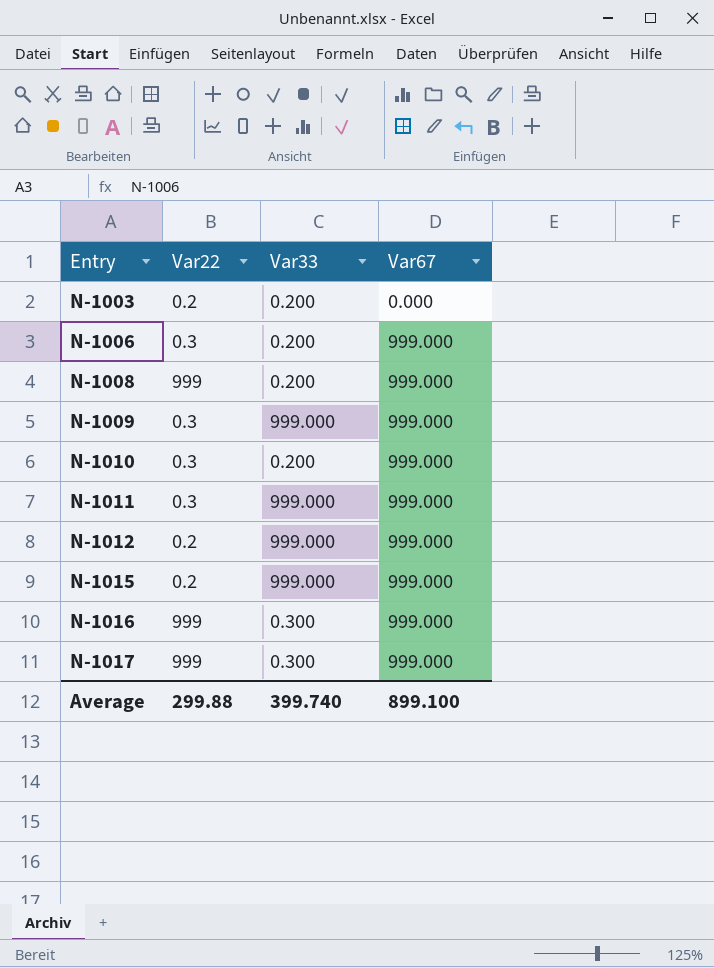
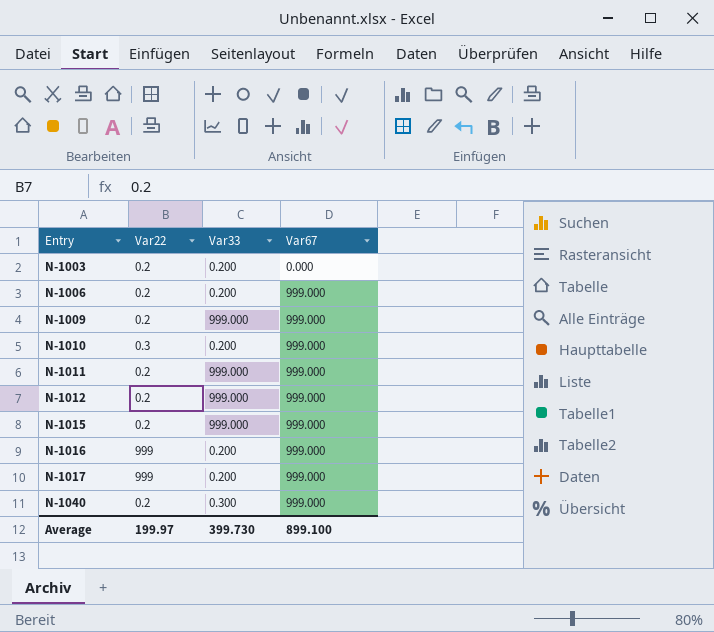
row N-1008: 999 | 0.200 | 999.000 -> none
N-1006 | Var22: 0.3 -> 0.2
N-1009 | Var22: 0.3 -> 0.2
N-1011 | Var22: 0.3 -> 0.2
N-1016 | Var33: 0.300 -> 0.200
N-1017 | Var33: 0.300 -> 0.200
row N-1040: none -> 0.2 | 0.300 | 999.000
Average | Var22: 299.88 -> 199.97
Average | Var33: 399.740 -> 399.730

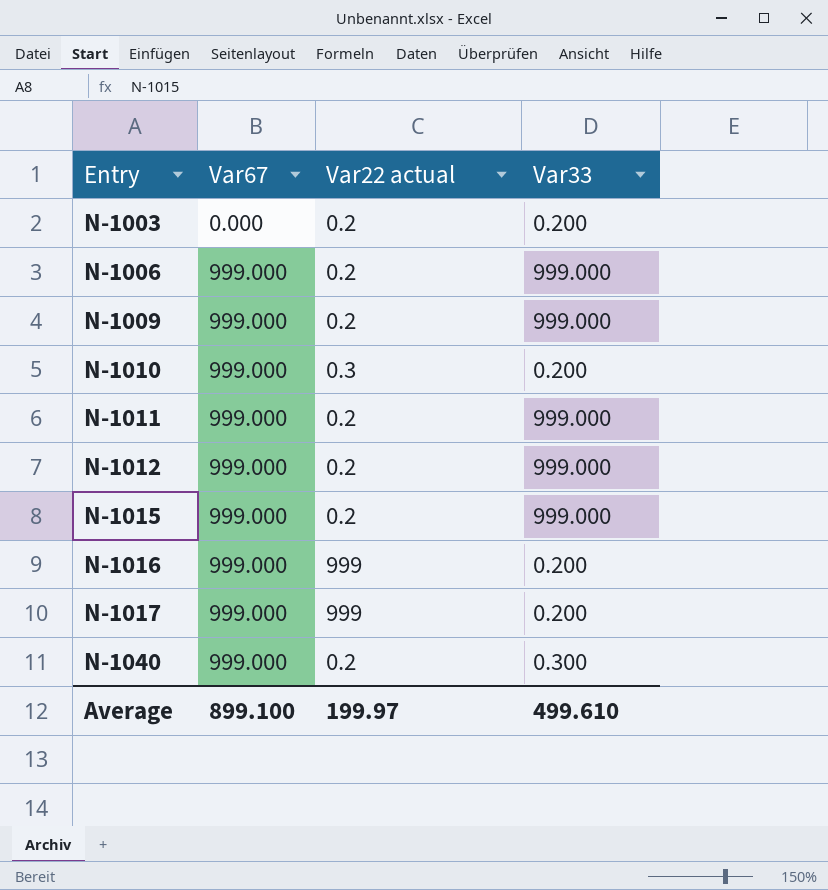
column Var67 | position: 4 -> 2
column name: Var22 -> Var22 actual
N-1006 | Var33: 0.200 -> 999.000
Average | Var33: 399.730 -> 499.610

